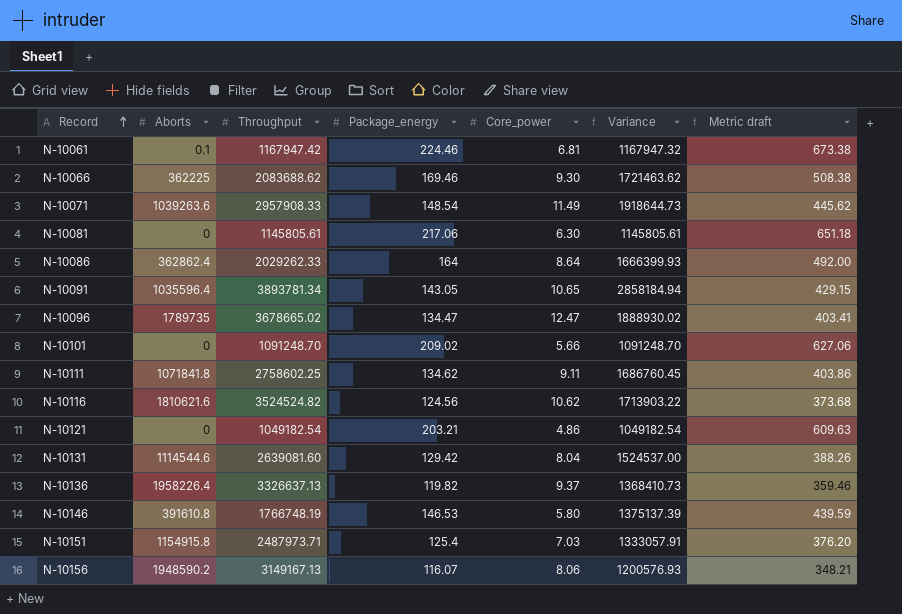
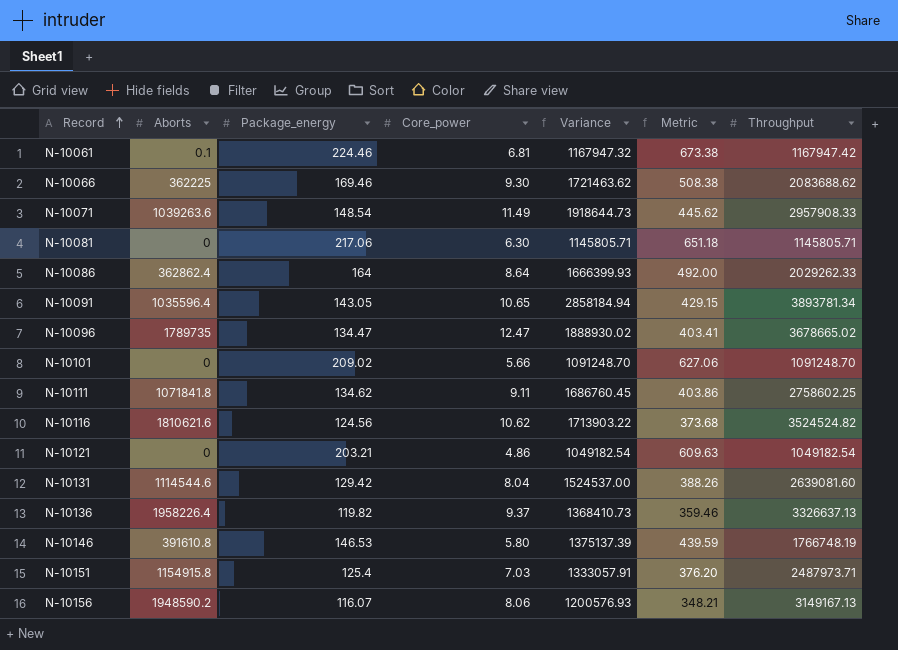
column name: Metric draft -> Metric
column Throughput | position: 3 -> 7
N-10081 | Variance: 1145805.61 -> 1145805.71
N-10081 | Throughput: 1145805.61 -> 1145805.71

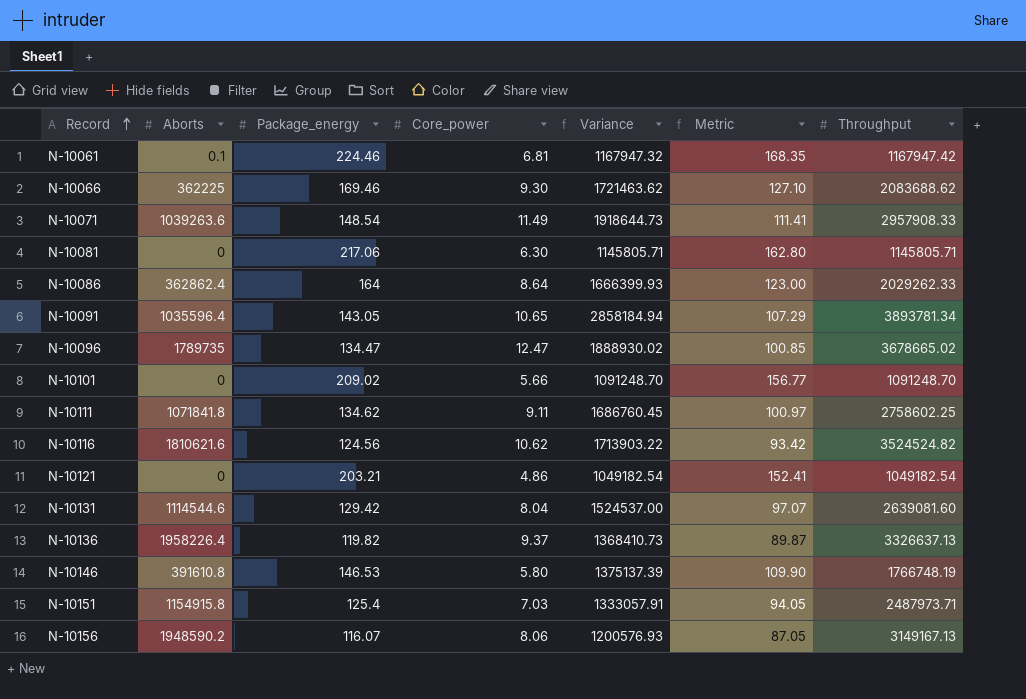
column Metric | formula: [Package_energy] * 3 -> [Package_energy] * 0.75

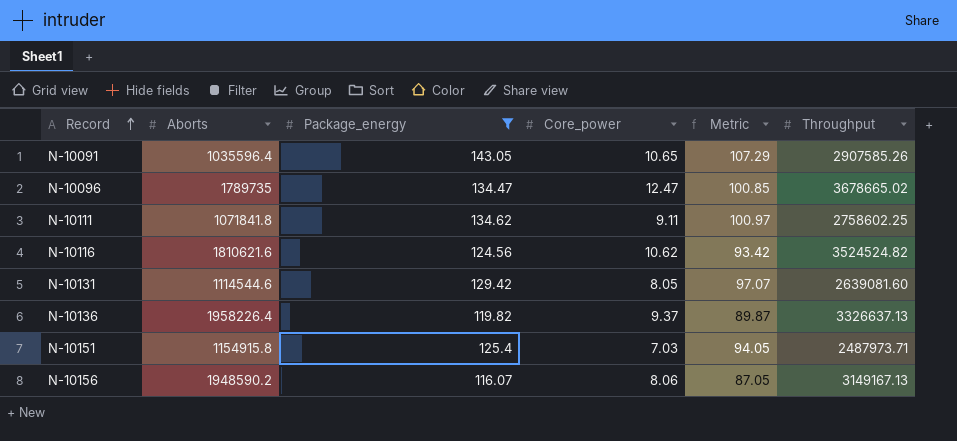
filter: none -> Package_energy <= 143.05
column Variance | formula: [Throughput] - [Aborts] -> none
N-10091 | Throughput: 3893781.34 -> 2907585.26
N-10131 | Core_power: 8.04 -> 8.05

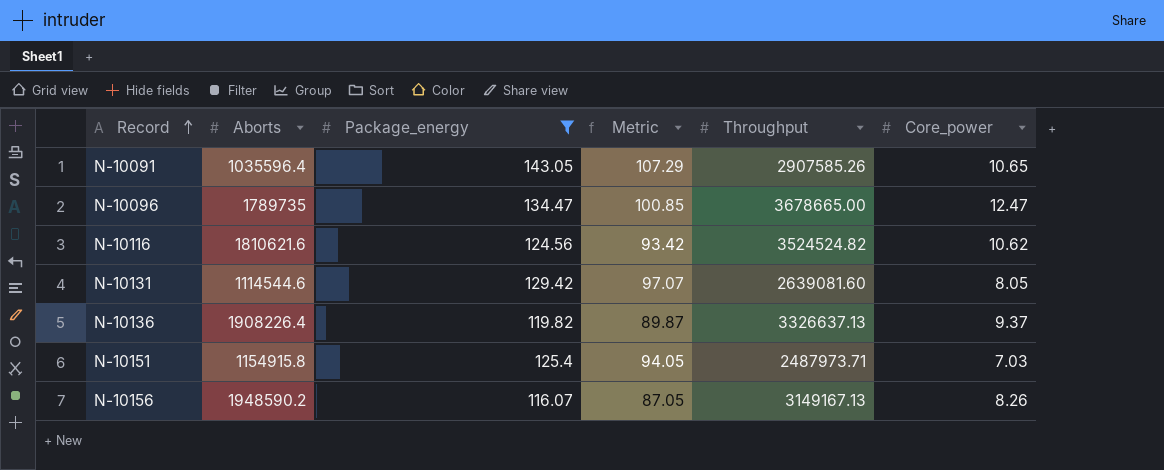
column Core_power | position: 4 -> 6
row N-10111: 1071841.8 | 134.62 | 9.11 | 100.97 | 2758602.25 -> none
N-10096 | Throughput: 3678665.02 -> 3678665.00
N-10136 | Aborts: 1958226.4 -> 1908226.4
N-10156 | Core_power: 8.06 -> 8.26

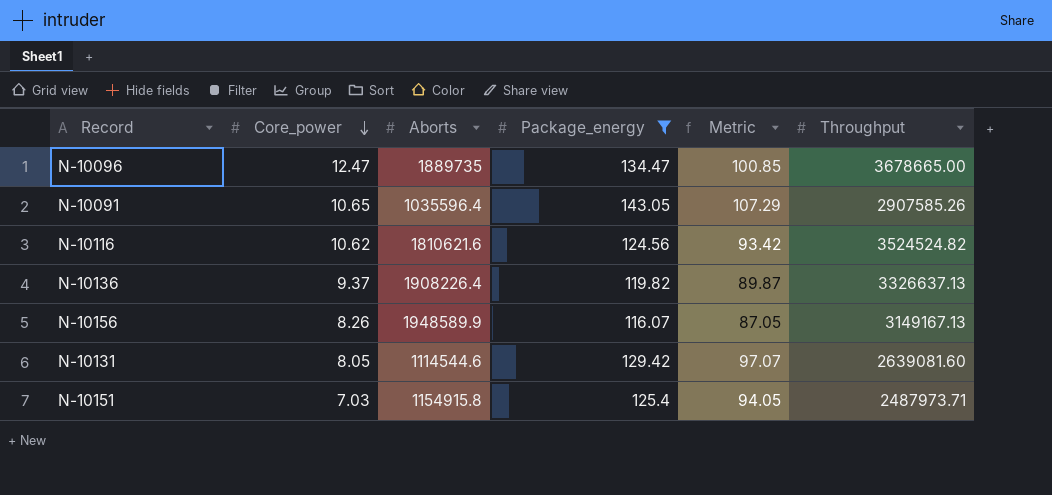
row order: Record ascending -> Core_power descending
column Core_power | position: 6 -> 2
N-10096 | Aborts: 1789735 -> 1889735
N-10156 | Aborts: 1948590.2 -> 1948589.9

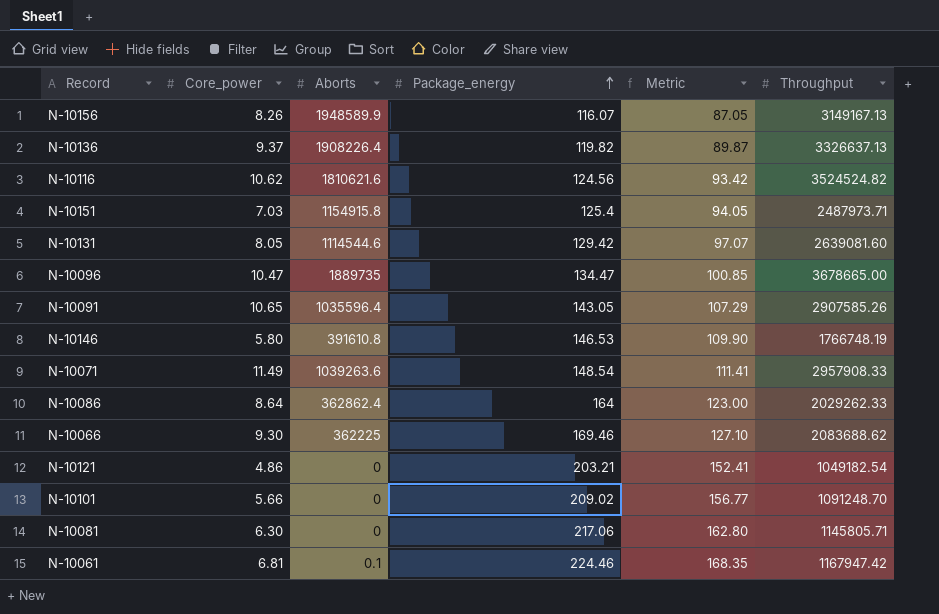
filter: Package_energy <= 143.05 -> none
row order: Core_power descending -> Package_energy ascending
N-10096 | Core_power: 12.47 -> 10.47

